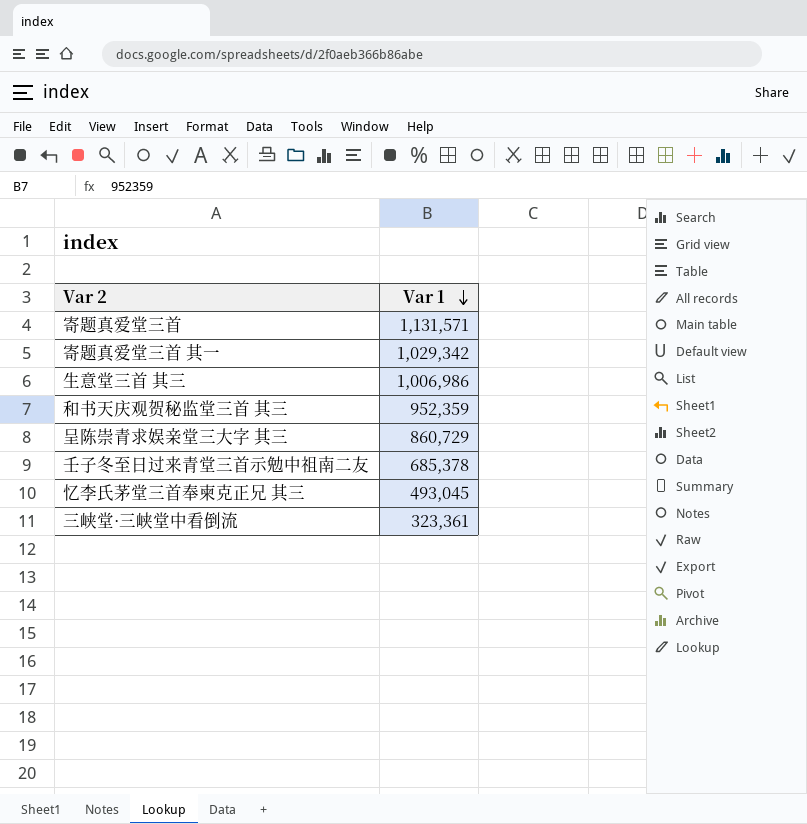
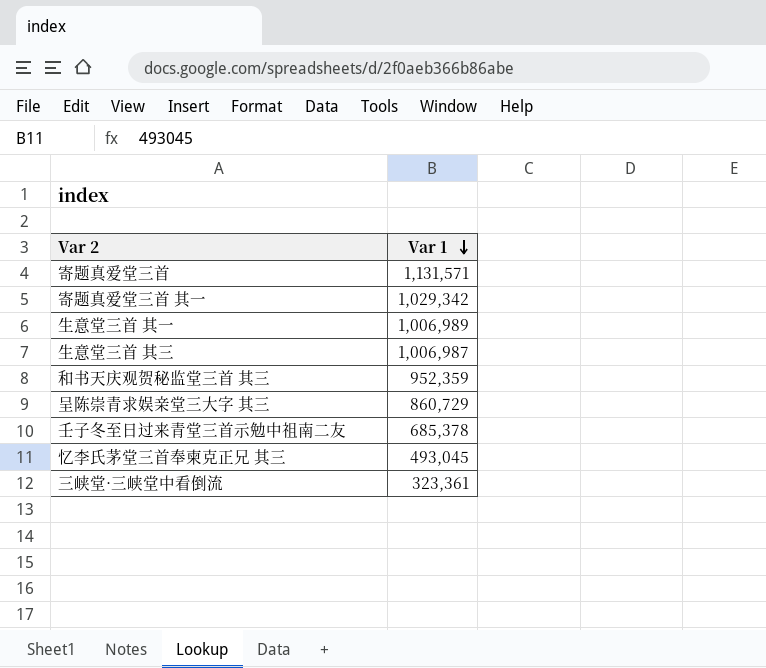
row 生意堂三首 其一: none -> 1,006,989
生意堂三首 其三 | Var 1: 1,006,986 -> 1,006,987

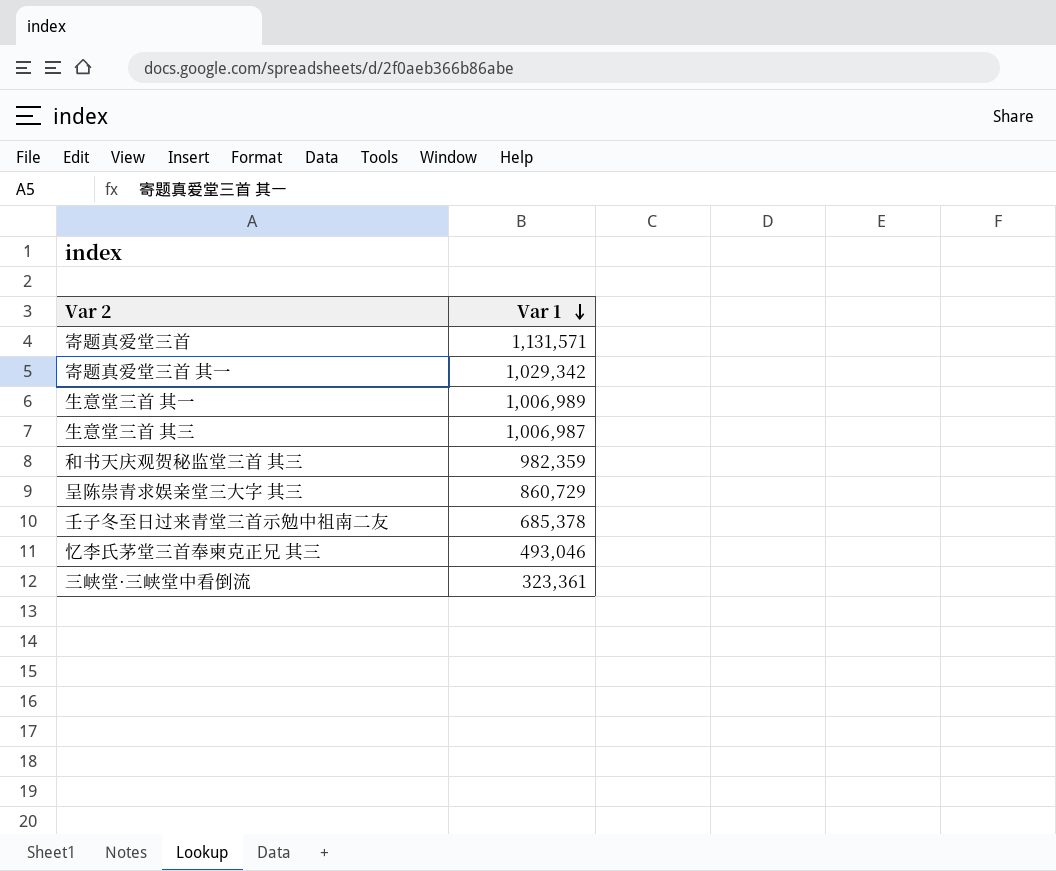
和书天庆观贺秘监堂三首 其三 | Var 1: 952,359 -> 982,359
忆李氏茅堂三首奉柬克正兄 其三 | Var 1: 493,045 -> 493,046

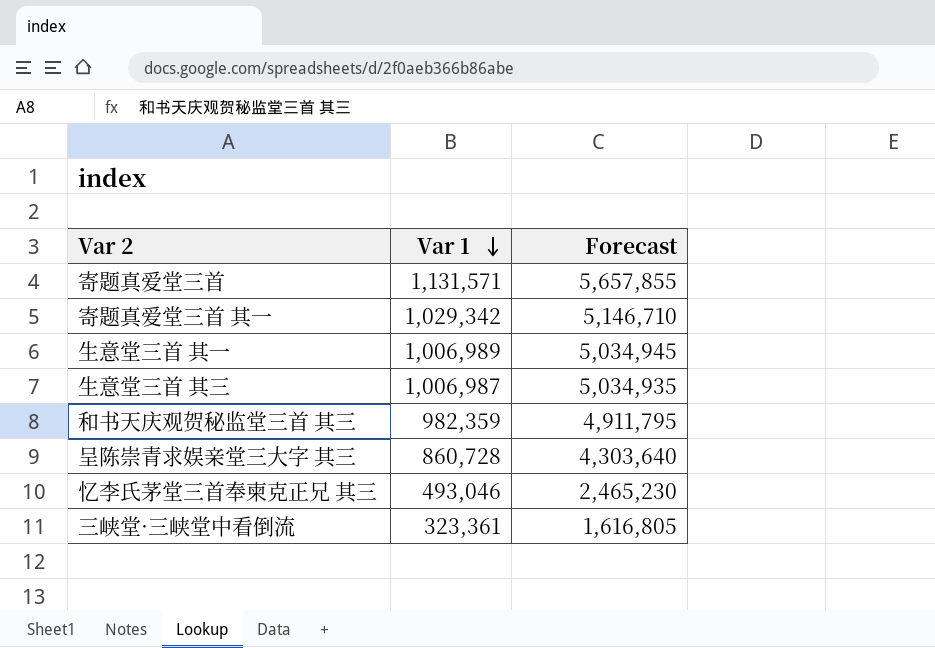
column Forecast | formula: none -> [Var 1] * 5
row 壬子冬至日过来青堂三首示勉中祖南二友: 685,378 -> none
呈陈崇青求娱亲堂三大字 其三 | Var 1: 860,729 -> 860,728

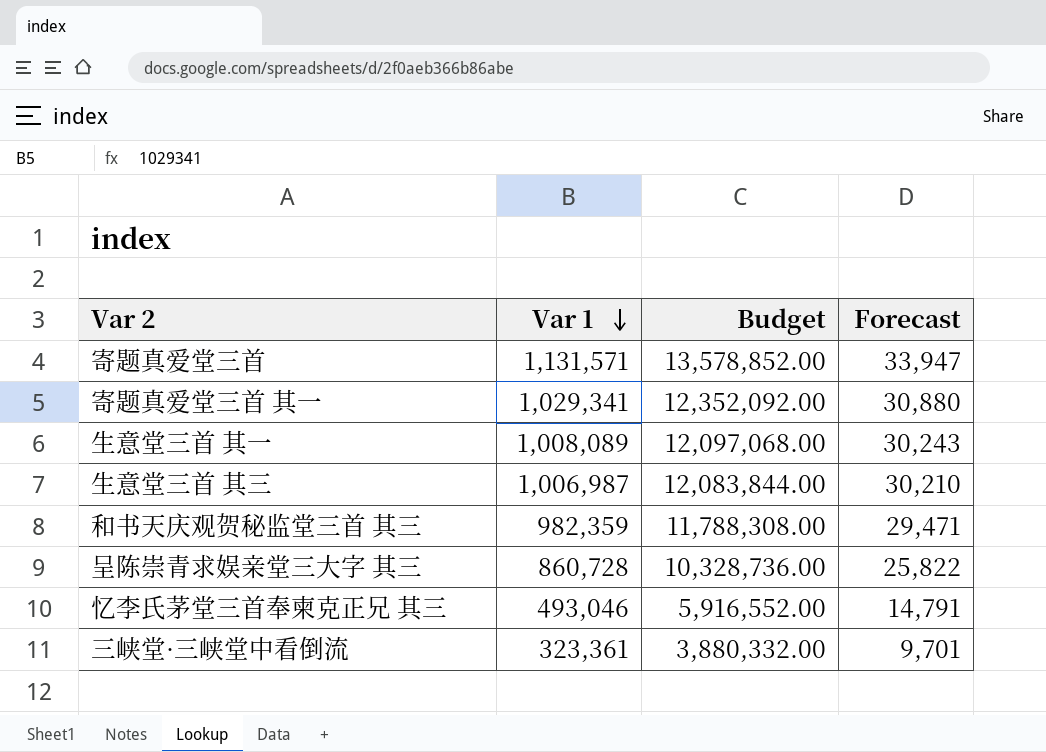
column Budget | formula: none -> [Var 1] * 12
column Forecast | formula: [Var 1] * 5 -> [Var 1] * 0.03
寄题真爱堂三首 其一 | Var 1: 1,029,342 -> 1,029,341
生意堂三首 其一 | Var 1: 1,006,989 -> 1,008,089

